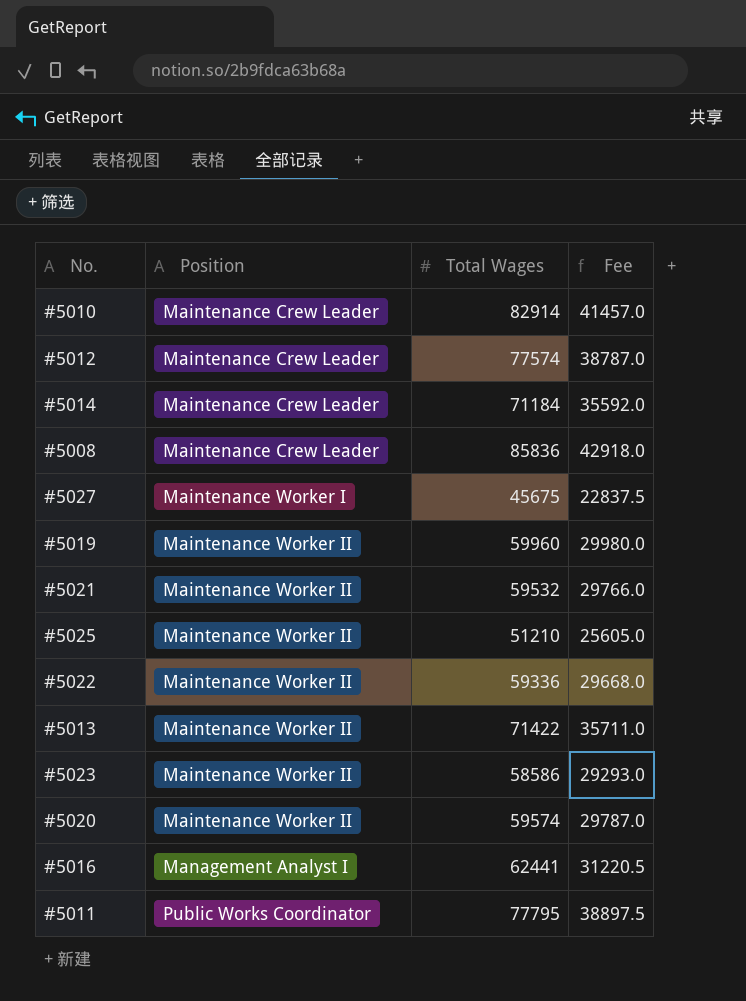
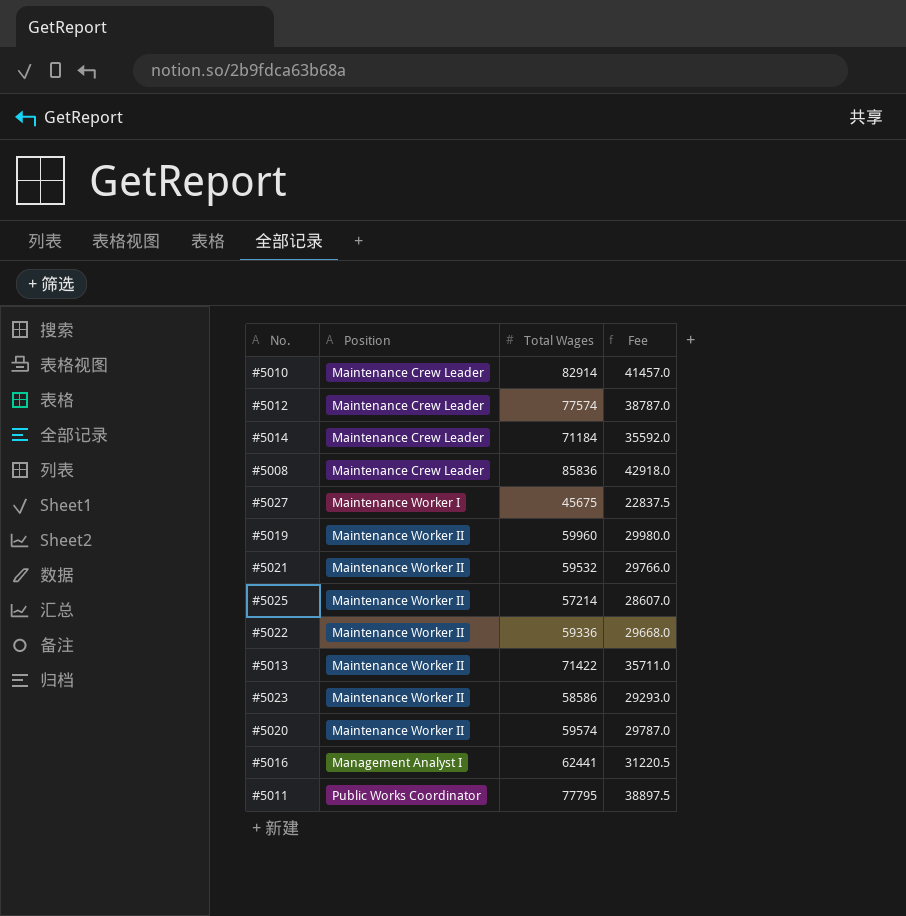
#5025 | Total Wages: 51210 -> 57214
#5025 | Fee: 25605.0 -> 28607.0

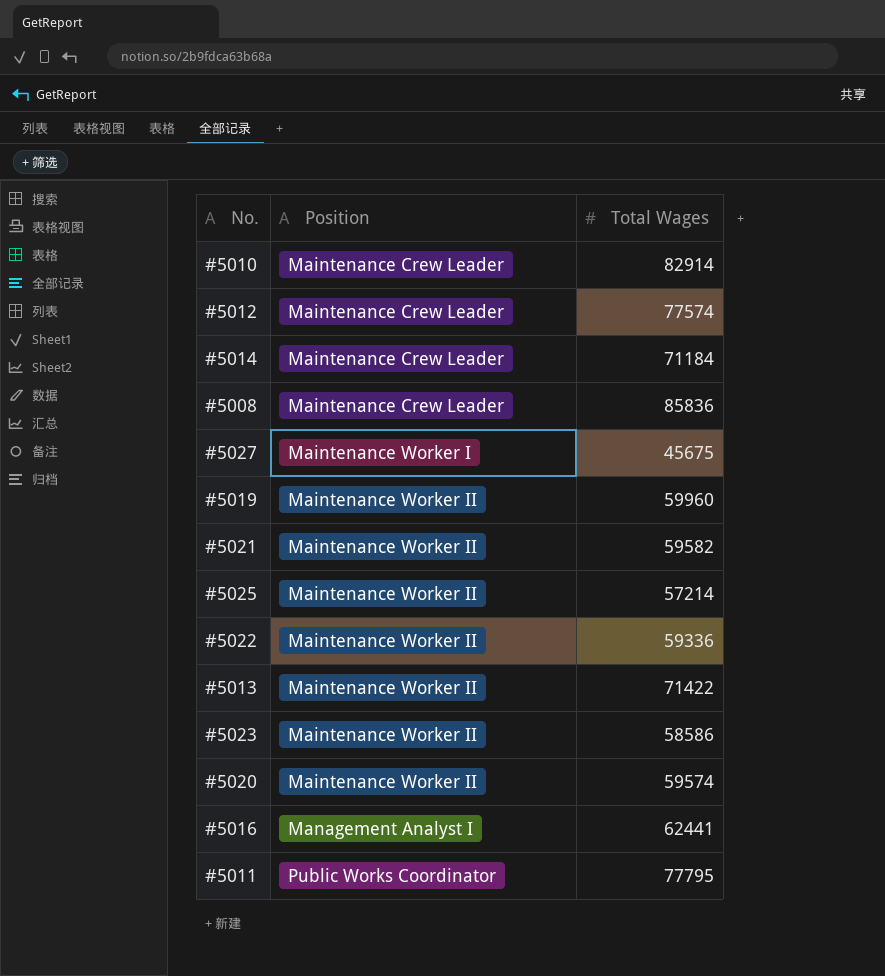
column Fee | formula: [Total Wages] * 0.5 -> none
#5021 | Total Wages: 59532 -> 59582

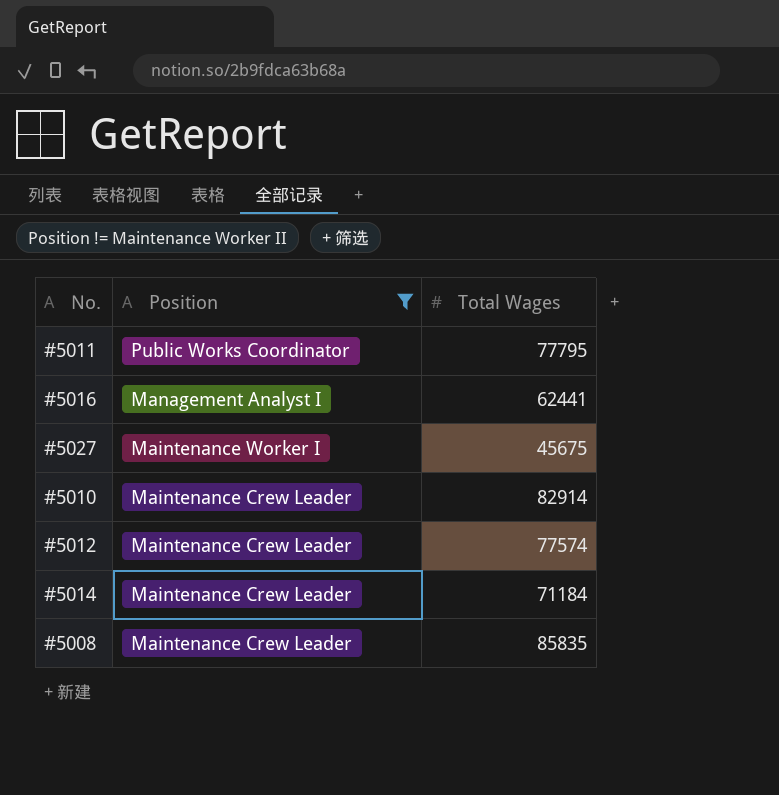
filter: none -> Position != Maintenance Worker II
row order: Position ascending -> Position descending
#5008 | Total Wages: 85836 -> 85835

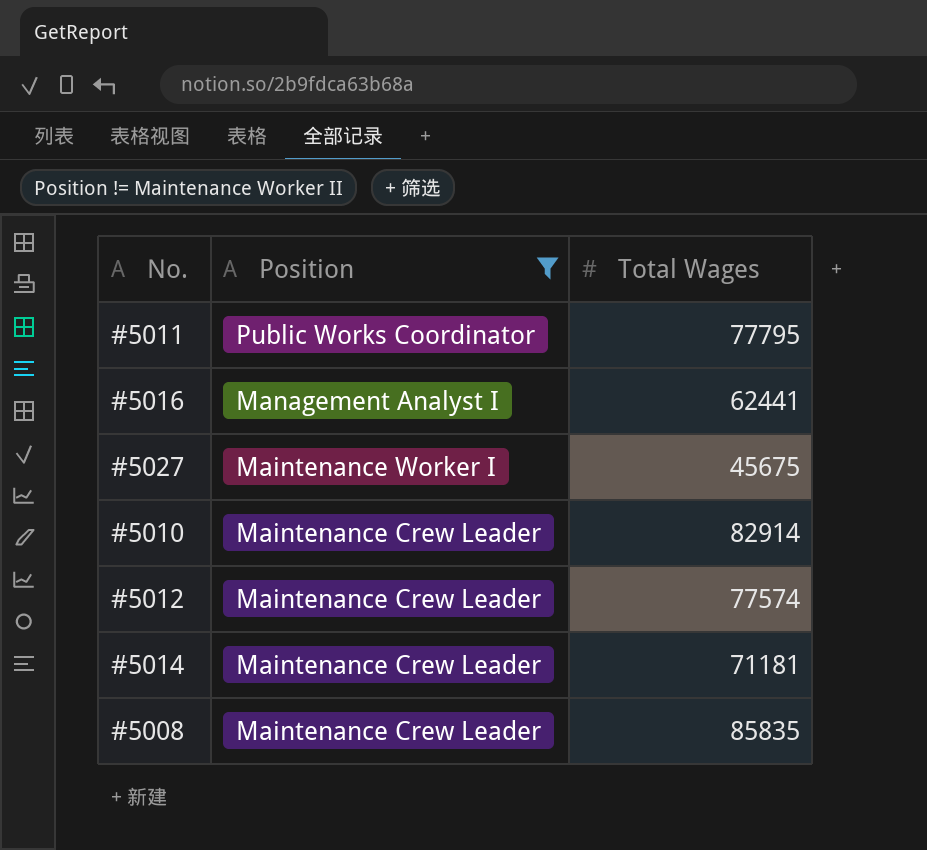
#5014 | Total Wages: 71184 -> 71181

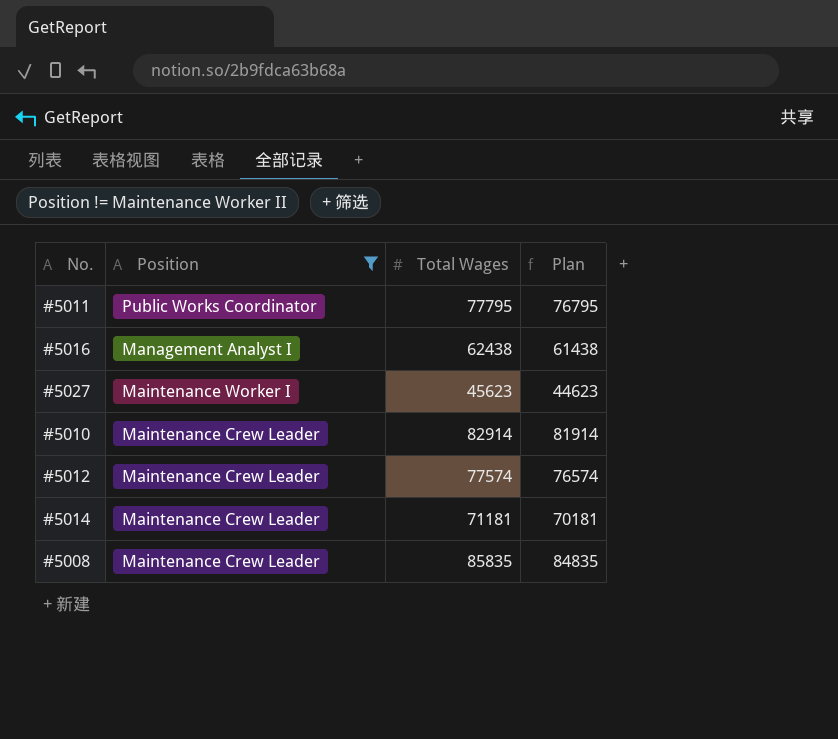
column Plan | formula: none -> [Total Wages] - 1000
#5016 | Total Wages: 62441 -> 62438
#5027 | Total Wages: 45675 -> 45623

